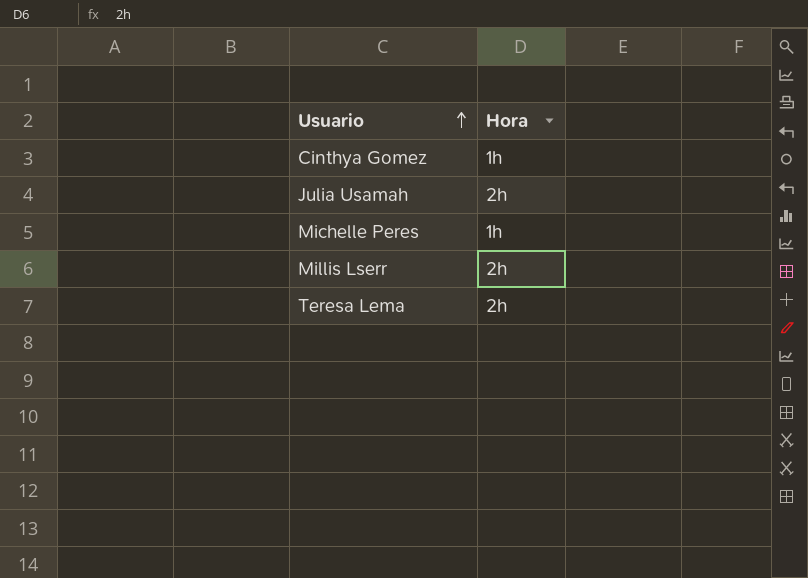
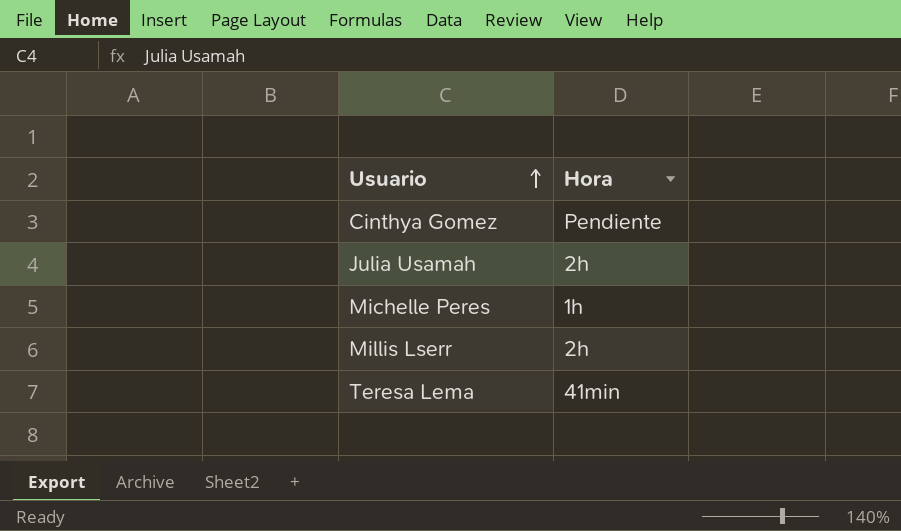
Cinthya Gomez | Hora: 1h -> Pendiente
Teresa Lema | Hora: 2h -> 41min

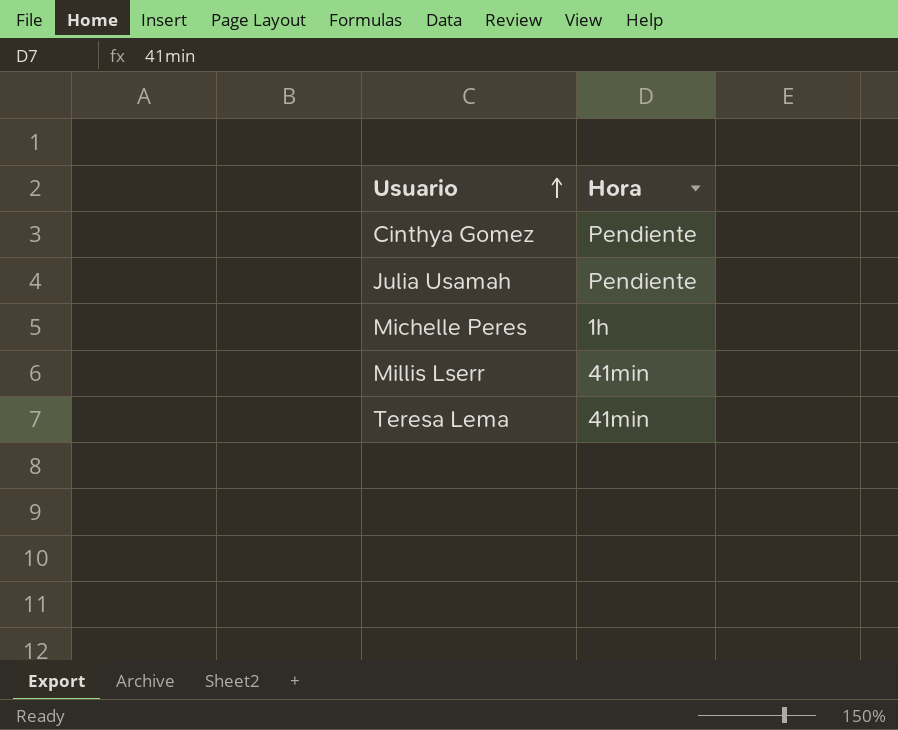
Julia Usamah | Hora: 2h -> Pendiente
Millis Lserr | Hora: 2h -> 41min

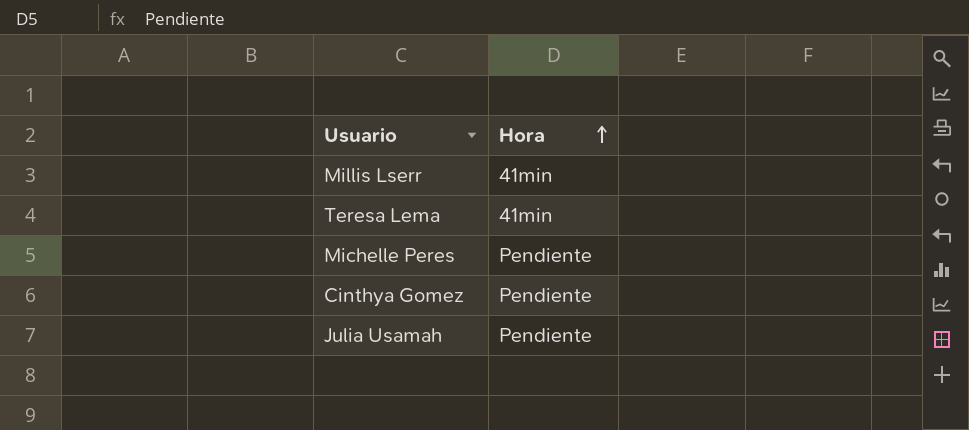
row order: Usuario ascending -> Hora ascending
Michelle Peres | Hora: 1h -> Pendiente

